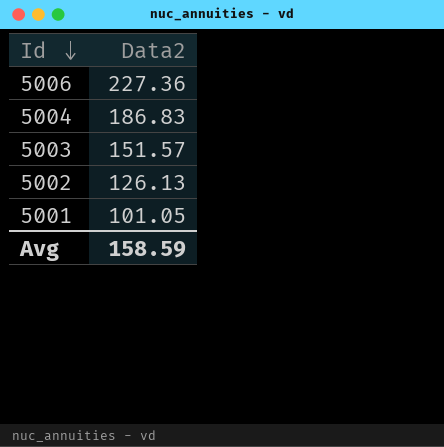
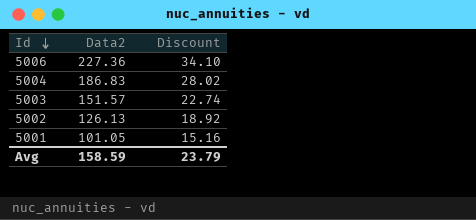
column Discount | formula: none -> [Data2] * 0.15

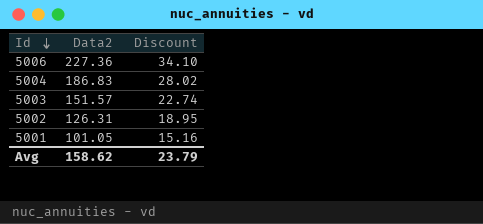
5002 | Data2: 126.13 -> 126.31
5002 | Discount: 18.92 -> 18.95
Avg | Data2: 158.59 -> 158.62

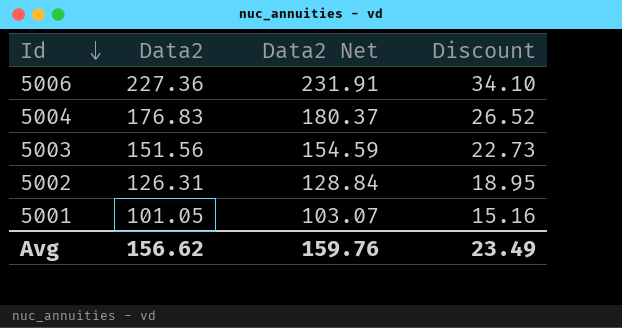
column Data2 Net | formula: none -> [Data2] * 1.02
5004 | Data2: 186.83 -> 176.83
5004 | Discount: 28.02 -> 26.52
5003 | Data2: 151.57 -> 151.56
5003 | Discount: 22.74 -> 22.73
Avg | Data2: 158.62 -> 156.62
Avg | Discount: 23.79 -> 23.49

